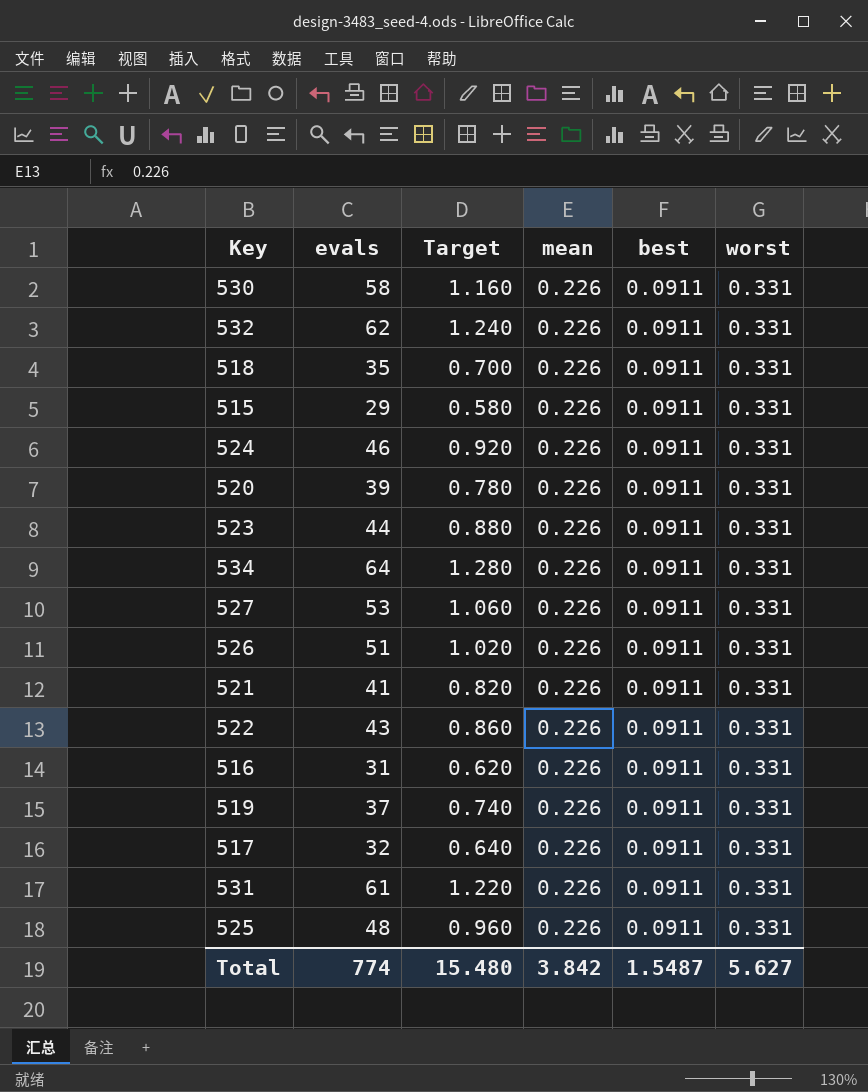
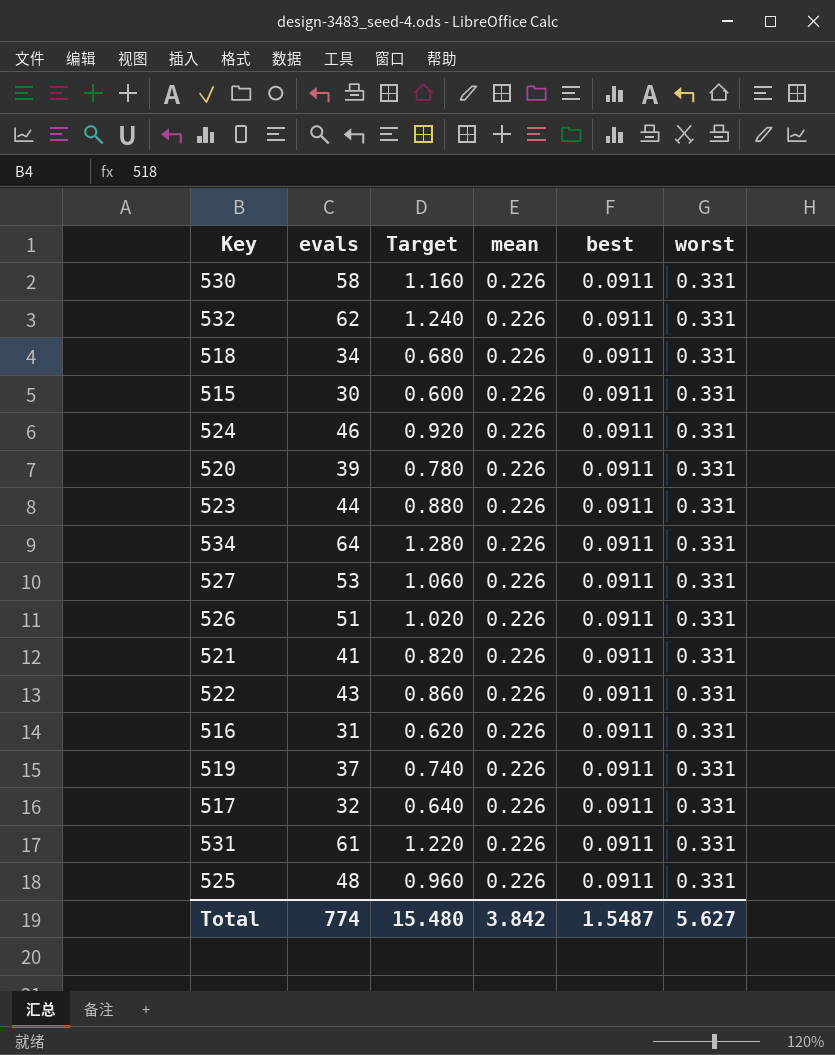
518 | evals: 35 -> 34
518 | Target: 0.700 -> 0.680
515 | evals: 29 -> 30
515 | Target: 0.580 -> 0.600

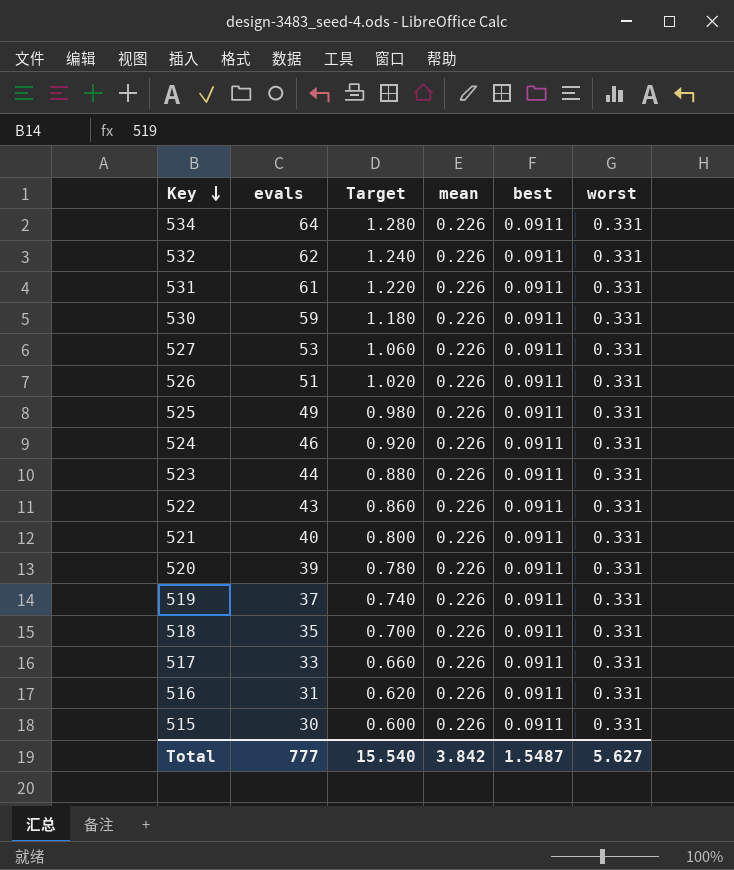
row order: none -> Key descending
530 | evals: 58 -> 59
530 | Target: 1.160 -> 1.180
525 | evals: 48 -> 49
525 | Target: 0.960 -> 0.980
521 | evals: 41 -> 40
521 | Target: 0.820 -> 0.800
518 | evals: 34 -> 35
518 | Target: 0.680 -> 0.700
517 | evals: 32 -> 33
517 | Target: 0.640 -> 0.660
Total | evals: 774 -> 777
Total | Target: 15.480 -> 15.540

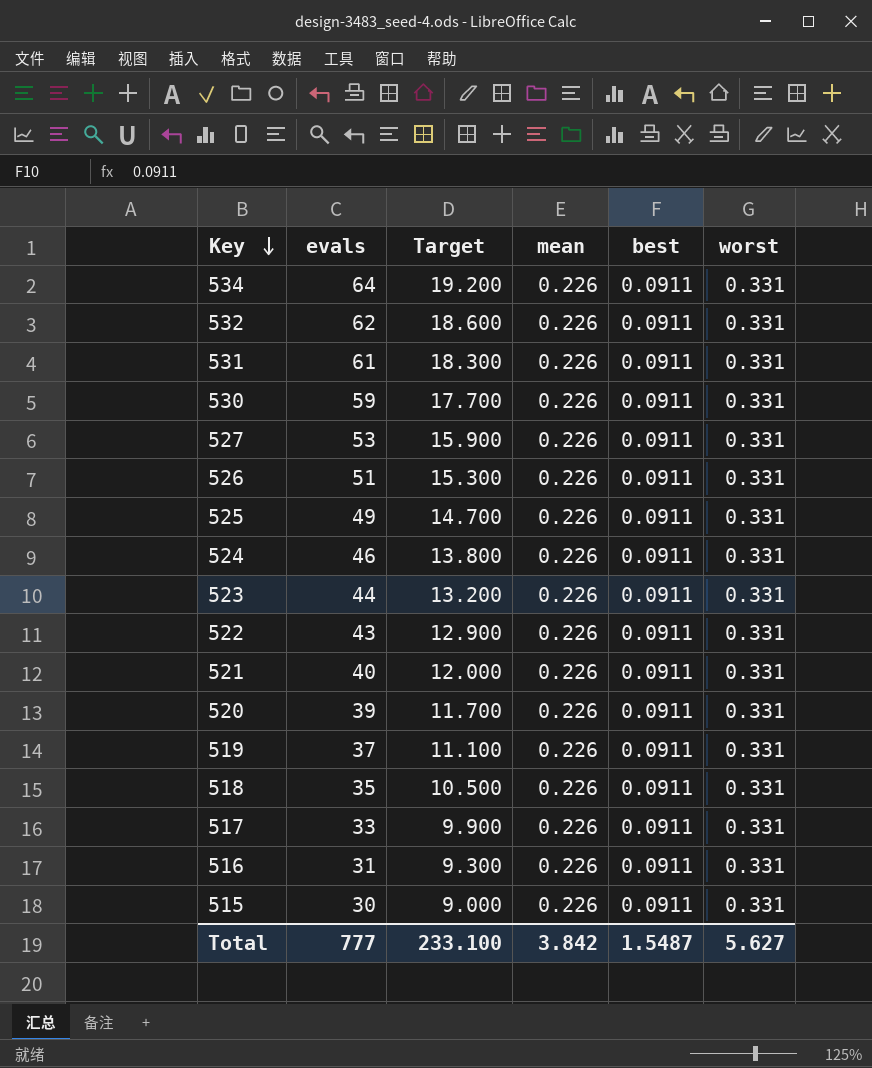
column Target | formula: [evals] * 0.02 -> [evals] * 0.3
Total | Target: 15.540 -> 233.100

